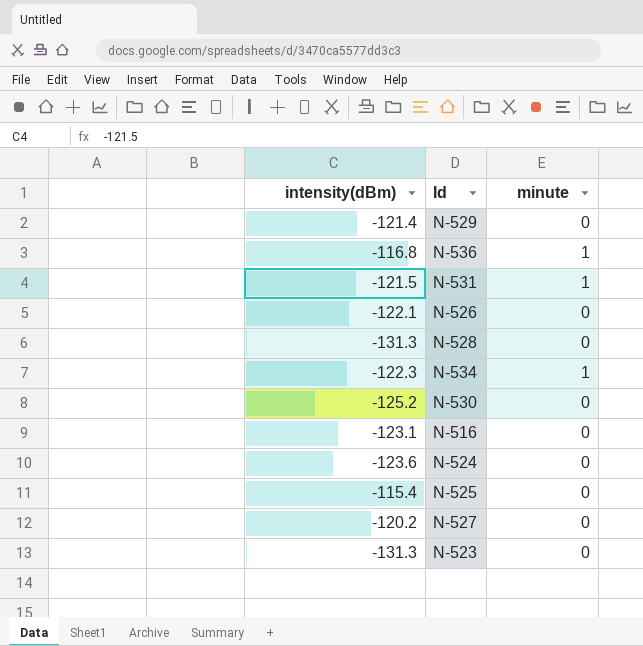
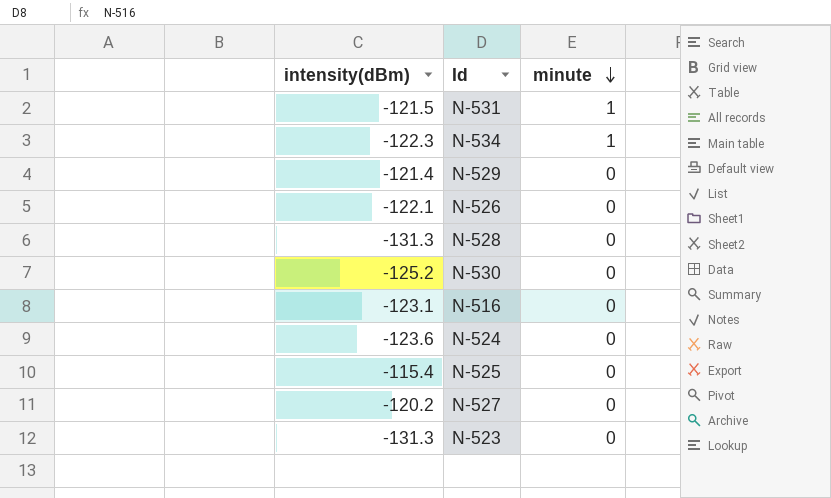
row order: none -> minute descending
row N-536: -116.8 | 1 -> none

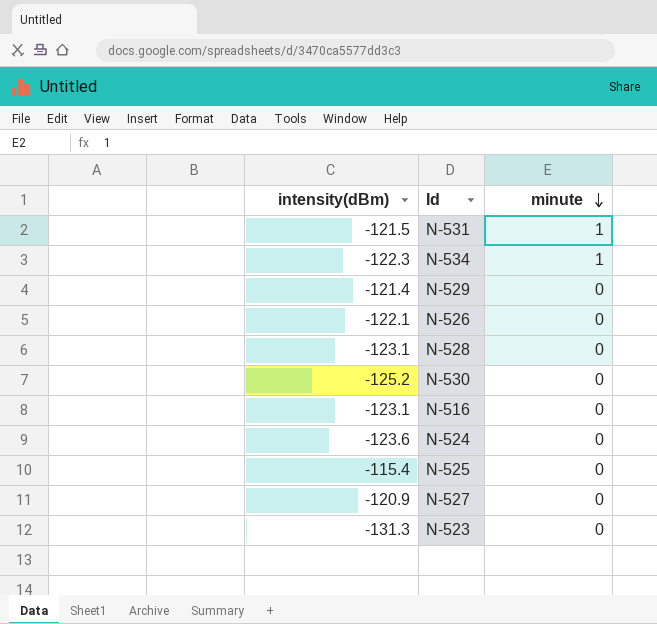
N-528 | intensity(dBm): -131.3 -> -123.1
N-527 | intensity(dBm): -120.2 -> -120.9

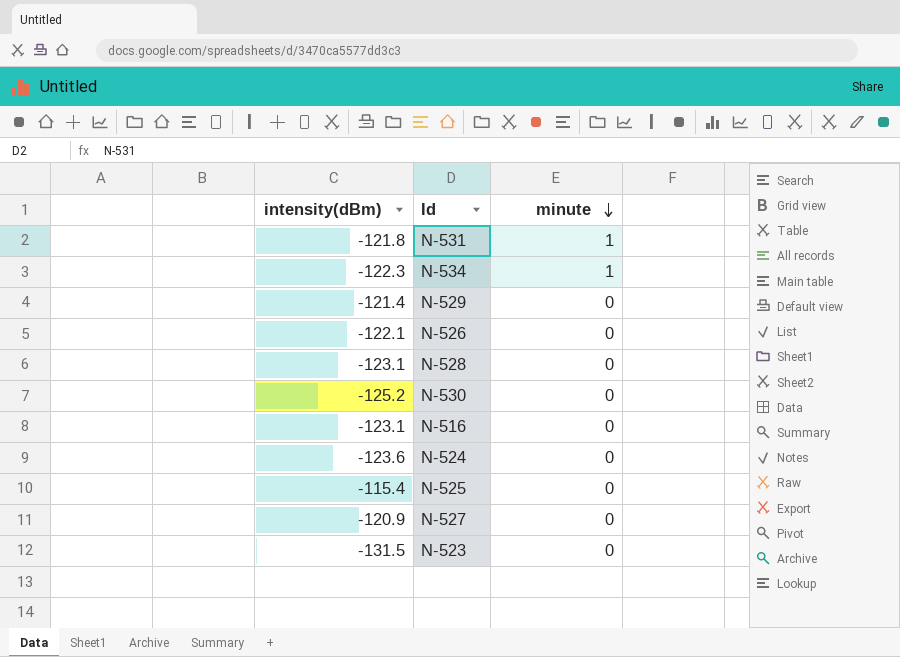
N-531 | intensity(dBm): -121.5 -> -121.8
N-523 | intensity(dBm): -131.3 -> -131.5

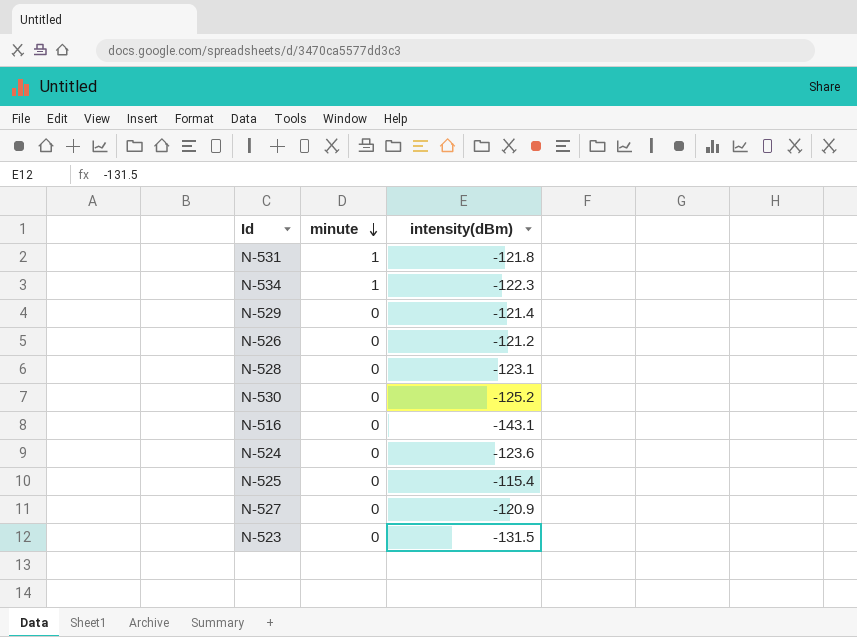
column intensity(dBm) | position: 1 -> 3
N-526 | intensity(dBm): -122.1 -> -121.2
N-516 | intensity(dBm): -123.1 -> -143.1

